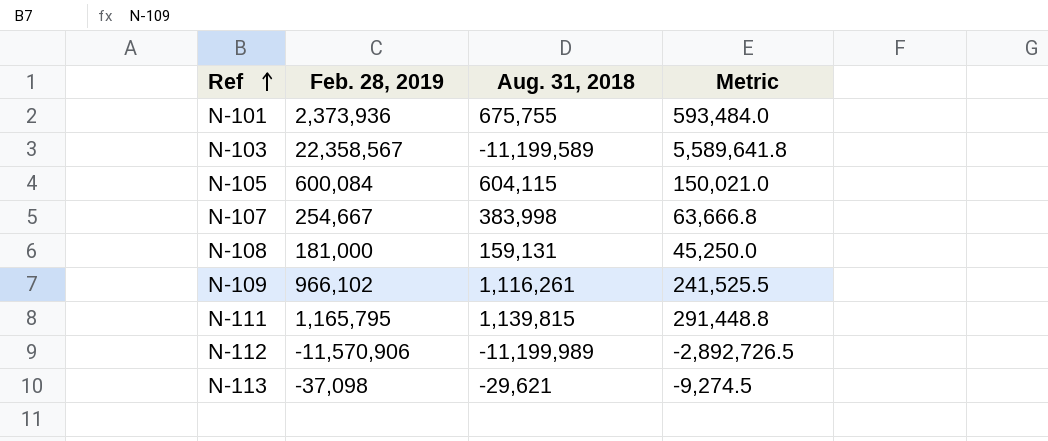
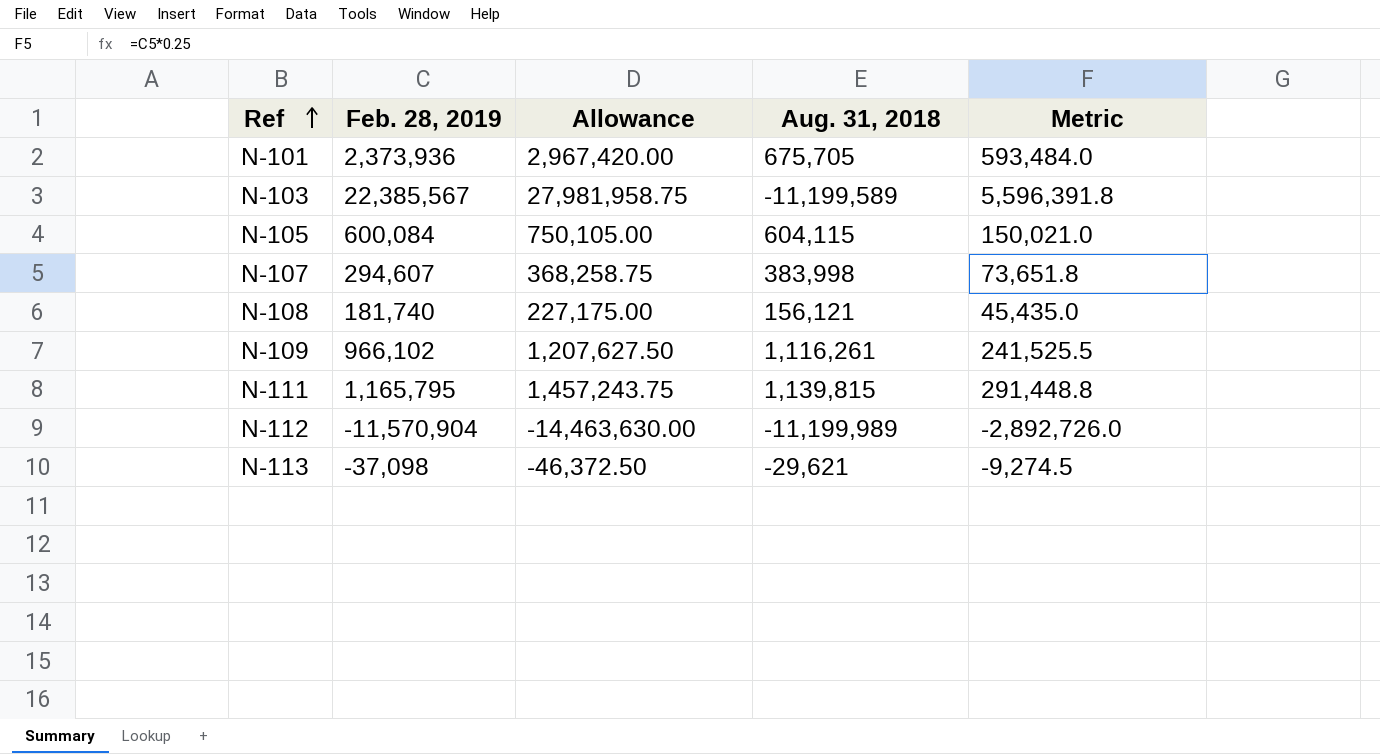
column Allowance | formula: none -> [Feb. 28, 2019] * 1.25
N-101 | Aug. 31, 2018: 675,755 -> 675,705
N-103 | Feb. 28, 2019: 22,358,567 -> 22,385,567
N-103 | Metric: 5,589,641.8 -> 5,596,391.8
N-107 | Feb. 28, 2019: 254,667 -> 294,607
N-107 | Metric: 63,666.8 -> 73,651.8
N-108 | Feb. 28, 2019: 181,000 -> 181,740
N-108 | Aug. 31, 2018: 159,131 -> 156,121
N-108 | Metric: 45,250.0 -> 45,435.0
N-112 | Feb. 28, 2019: -11,570,906 -> -11,570,904
N-112 | Metric: -2,892,726.5 -> -2,892,726.0

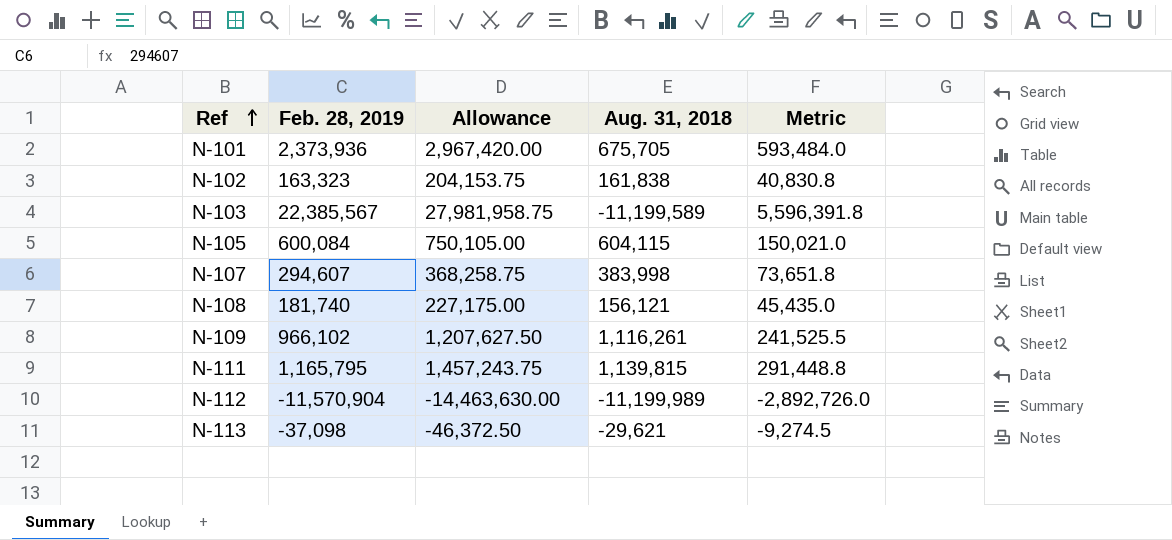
row N-102: none -> 163,323 | 204,153.75 | 161,838 | 40,830.8

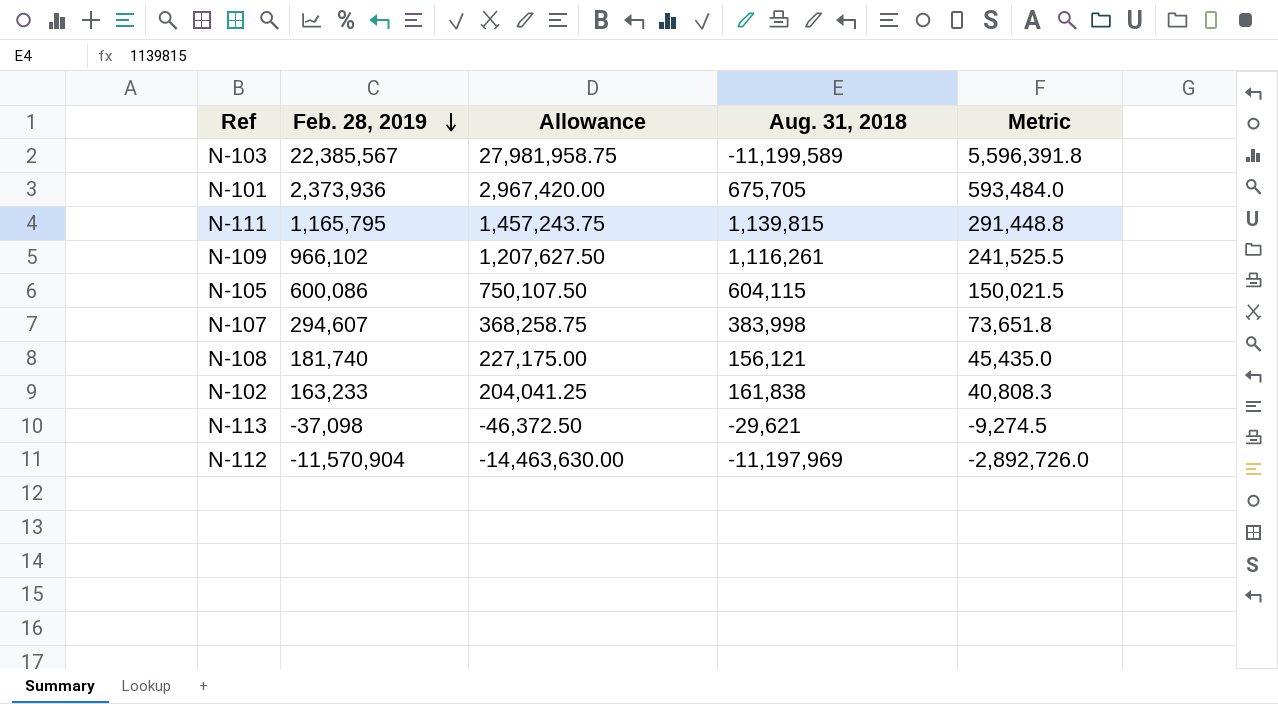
row order: Ref ascending -> Feb. 28, 2019 descending
N-105 | Feb. 28, 2019: 600,084 -> 600,086
N-105 | Allowance: 750,105.00 -> 750,107.50
N-105 | Metric: 150,021.0 -> 150,021.5
N-102 | Feb. 28, 2019: 163,323 -> 163,233
N-102 | Allowance: 204,153.75 -> 204,041.25
N-102 | Metric: 40,830.8 -> 40,808.3
N-112 | Aug. 31, 2018: -11,199,989 -> -11,197,969

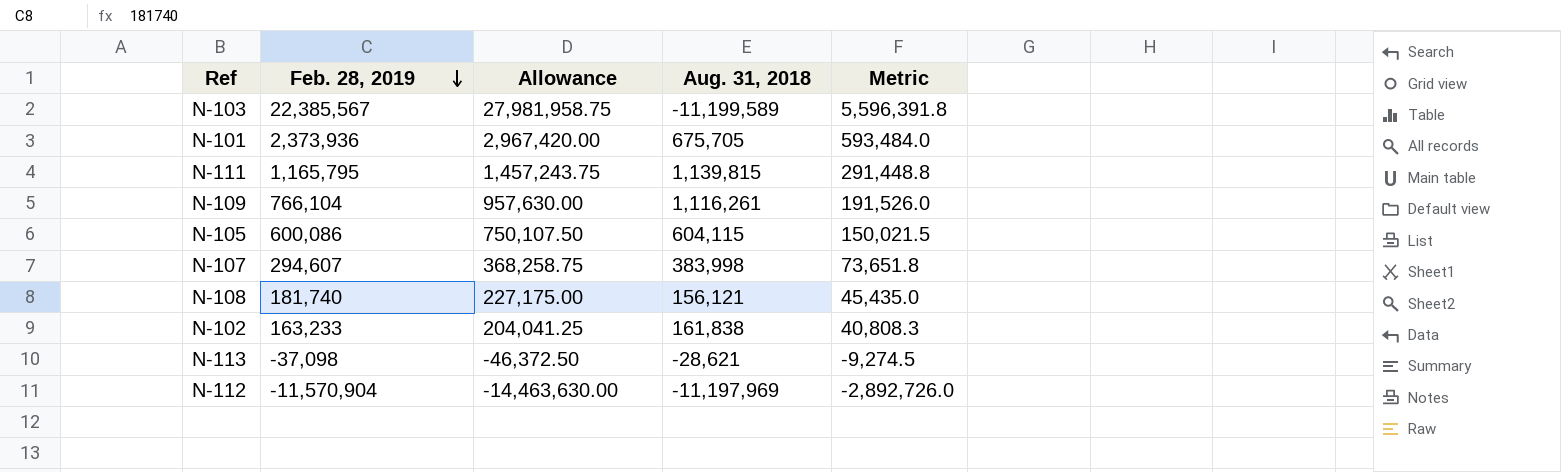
N-109 | Feb. 28, 2019: 966,102 -> 766,104
N-109 | Allowance: 1,207,627.50 -> 957,630.00
N-109 | Metric: 241,525.5 -> 191,526.0
N-113 | Aug. 31, 2018: -29,621 -> -28,621

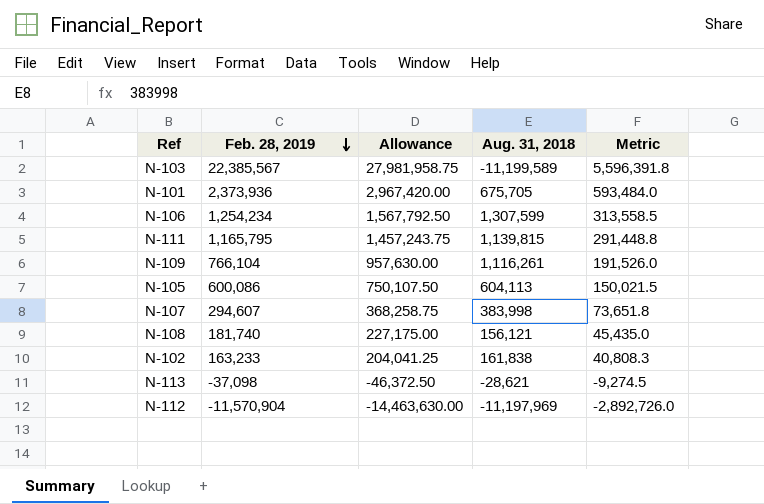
row N-106: none -> 1,254,234 | 1,567,792.50 | 1,307,599 | 313,558.5
N-105 | Aug. 31, 2018: 604,115 -> 604,113

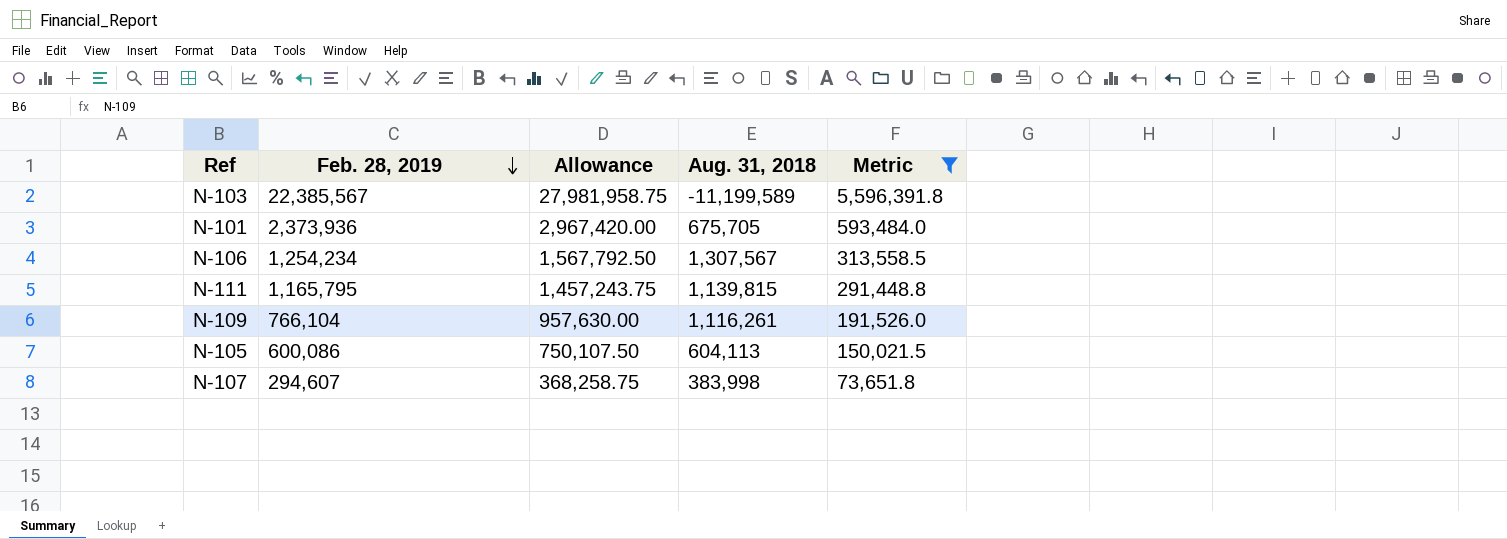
filter: none -> Metric >= 73,651.8
N-106 | Aug. 31, 2018: 1,307,599 -> 1,307,567

